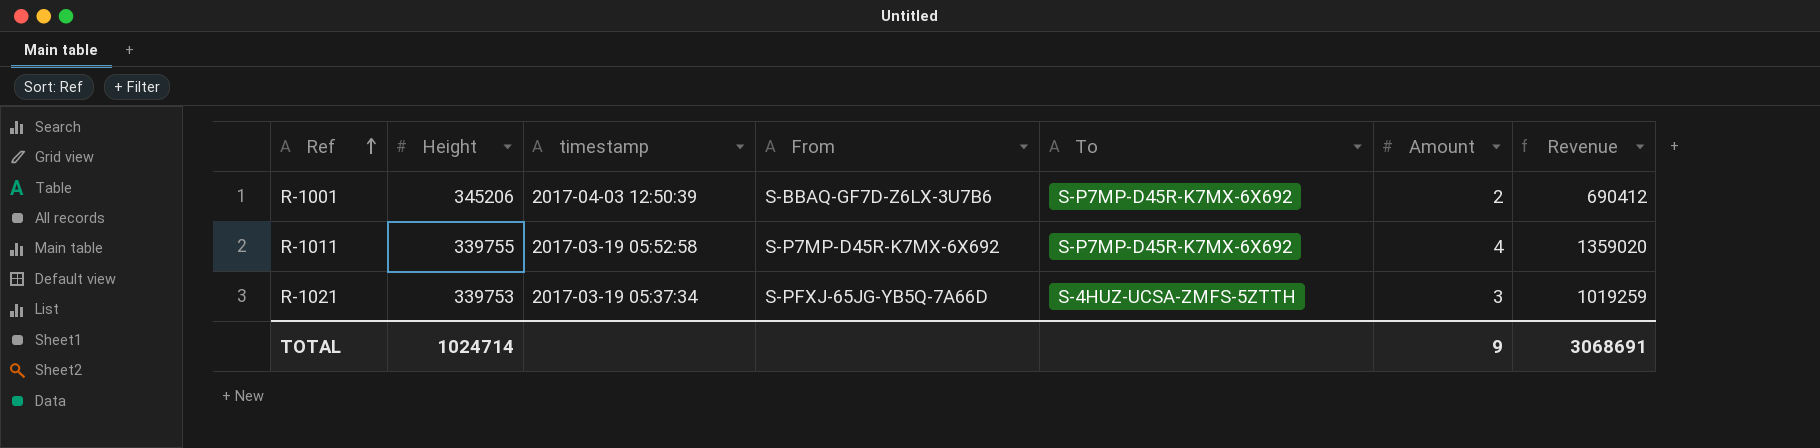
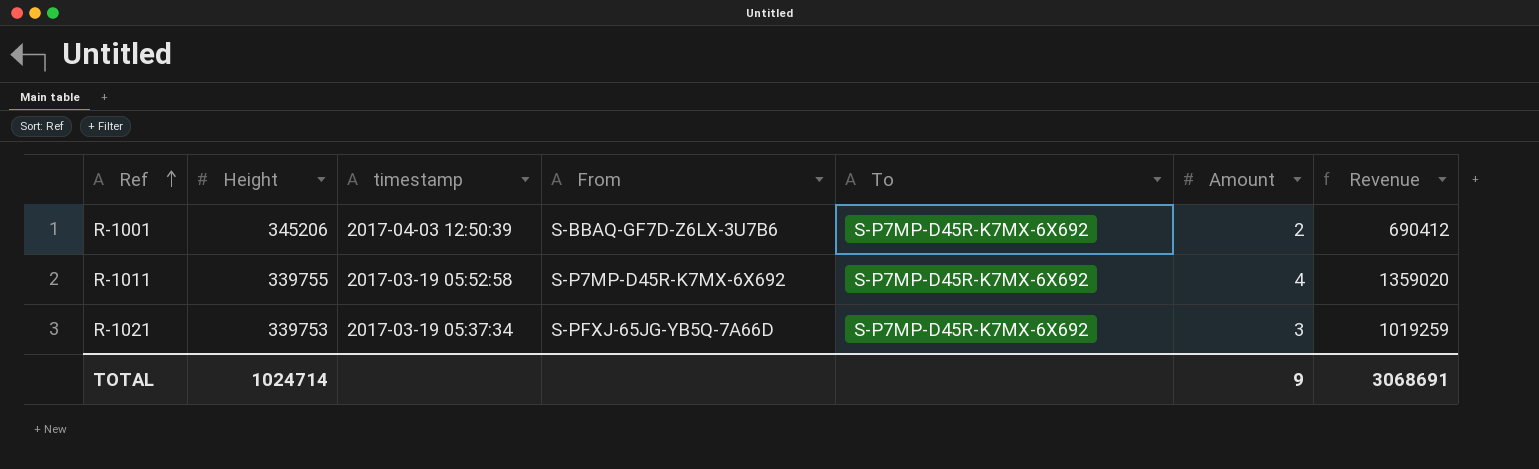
R-1021 | To: S-4HUZ-UCSA-ZMFS-5ZTTH -> S-P7MP-D45R-K7MX-6X692

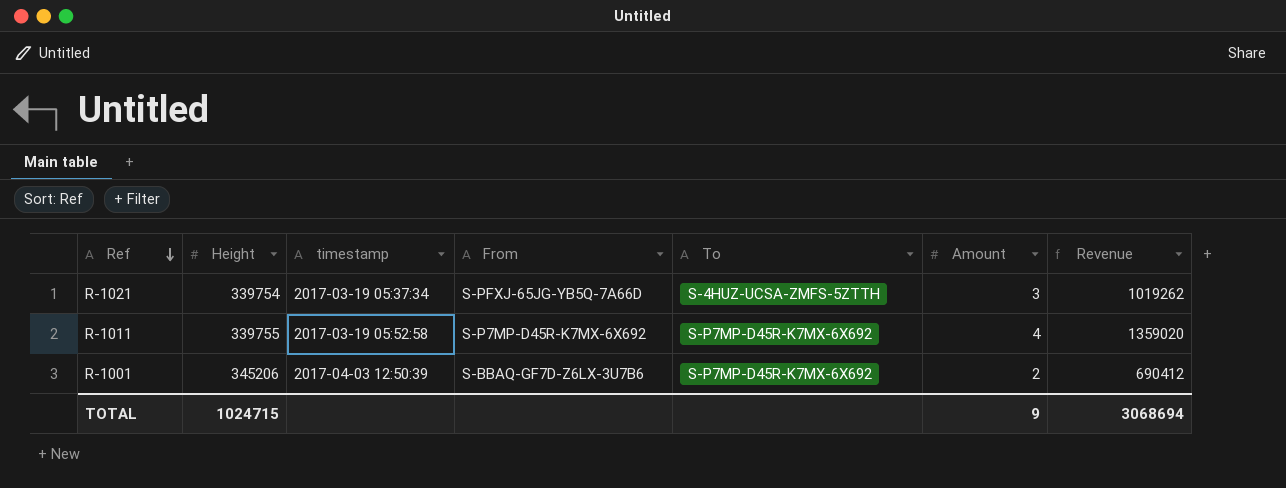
row order: Ref ascending -> Ref descending
R-1021 | Height: 339753 -> 339754
R-1021 | To: S-P7MP-D45R-K7MX-6X692 -> S-4HUZ-UCSA-ZMFS-5ZTTH
R-1021 | Revenue: 1019259 -> 1019262
TOTAL | Height: 1024714 -> 1024715
TOTAL | Revenue: 3068691 -> 3068694

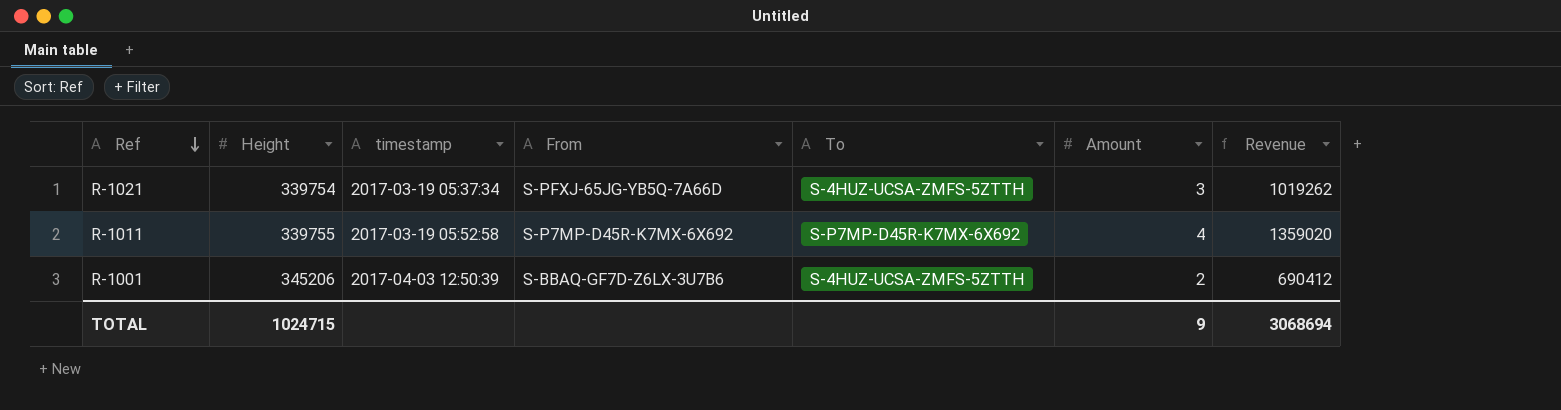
R-1001 | To: S-P7MP-D45R-K7MX-6X692 -> S-4HUZ-UCSA-ZMFS-5ZTTH

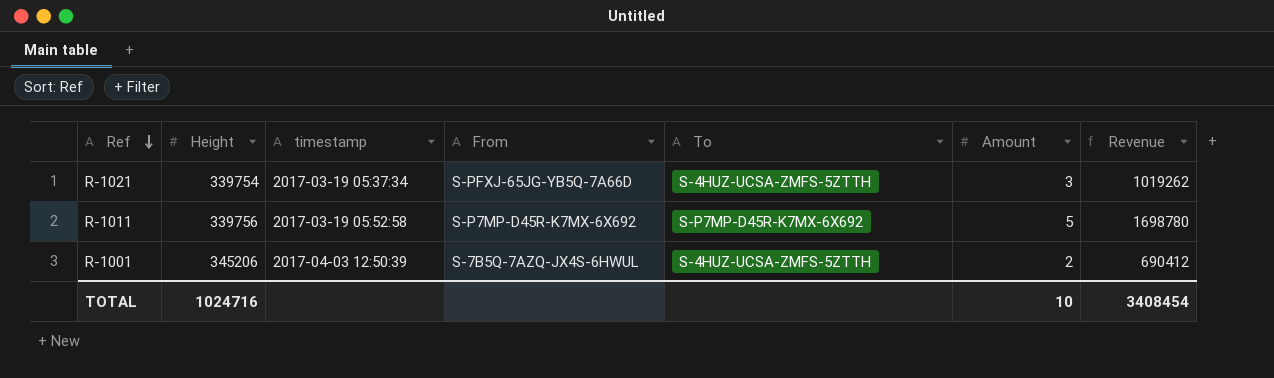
R-1011 | Height: 339755 -> 339756
R-1011 | Amount: 4 -> 5
R-1011 | Revenue: 1359020 -> 1698780
R-1001 | From: S-BBAQ-GF7D-Z6LX-3U7B6 -> S-7B5Q-7AZQ-JX4S-6HWUL
TOTAL | Height: 1024715 -> 1024716
TOTAL | Amount: 9 -> 10
TOTAL | Revenue: 3068694 -> 3408454

